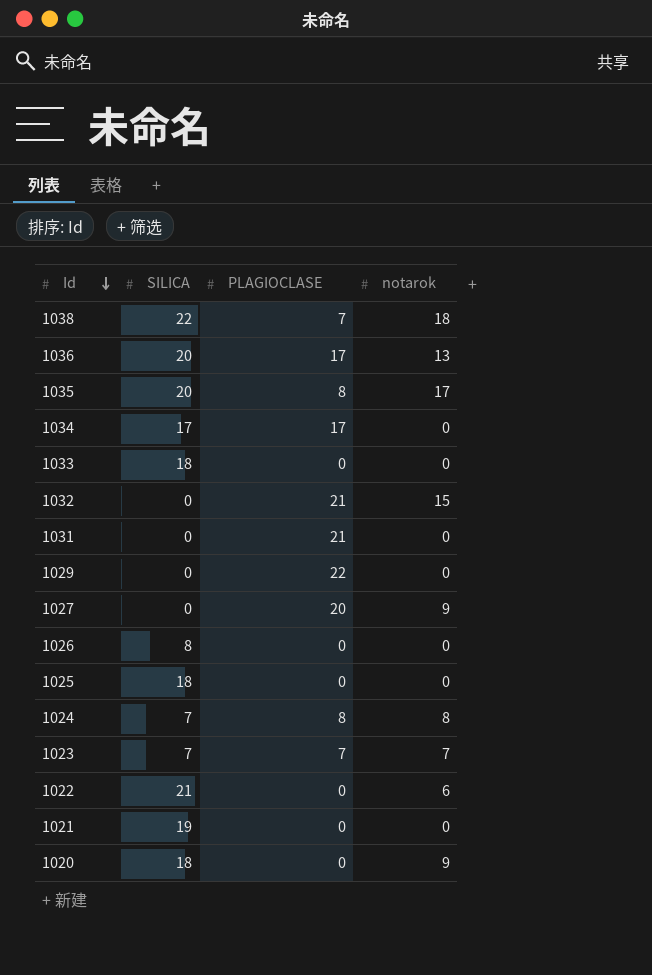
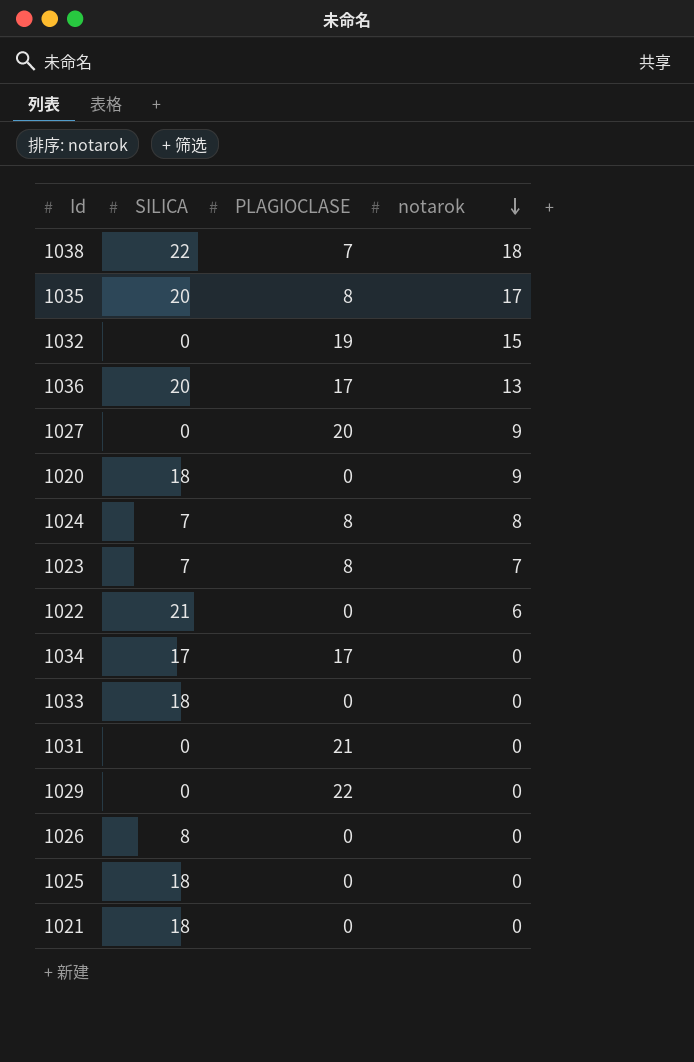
row order: Id descending -> notarok descending
1032 | PLAGIOCLASE: 21 -> 19
1023 | PLAGIOCLASE: 7 -> 8
1021 | SILICA: 19 -> 18

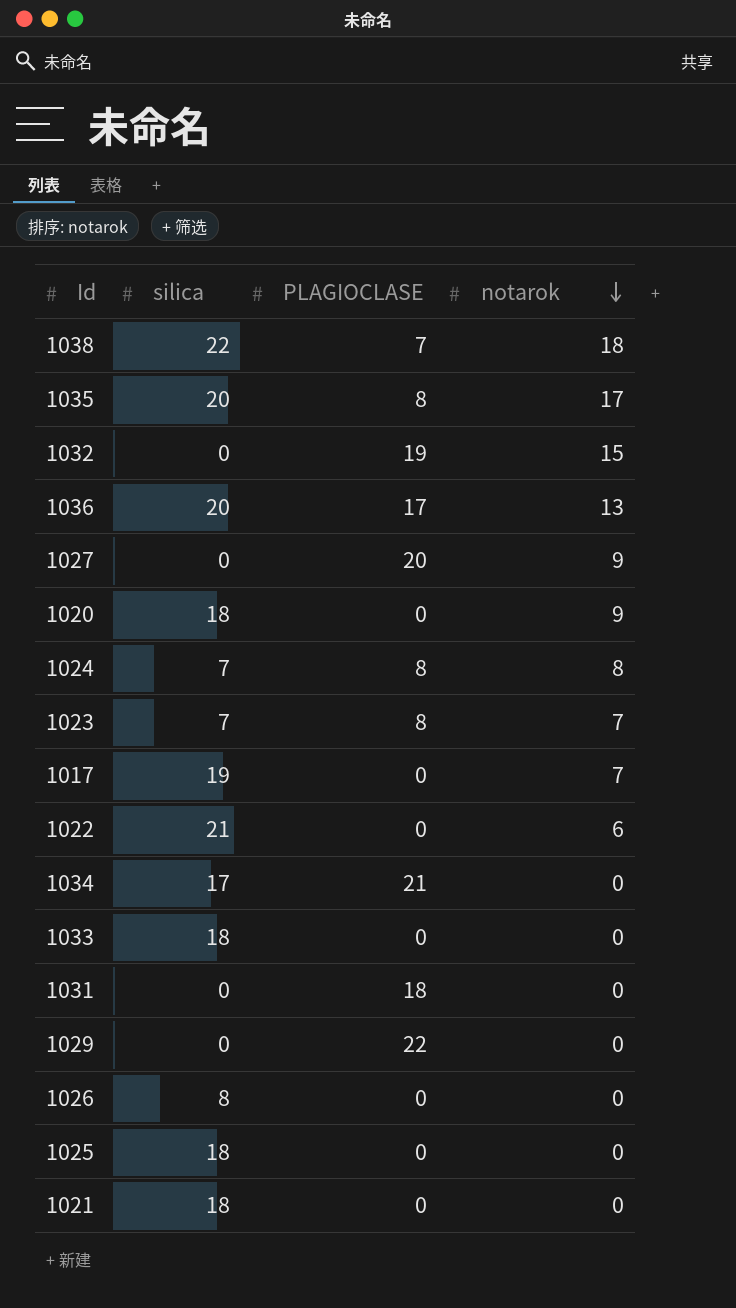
column name: SILICA -> silica
row 1017: none -> 19 | 0 | 7
1034 | PLAGIOCLASE: 17 -> 21
1031 | PLAGIOCLASE: 21 -> 18

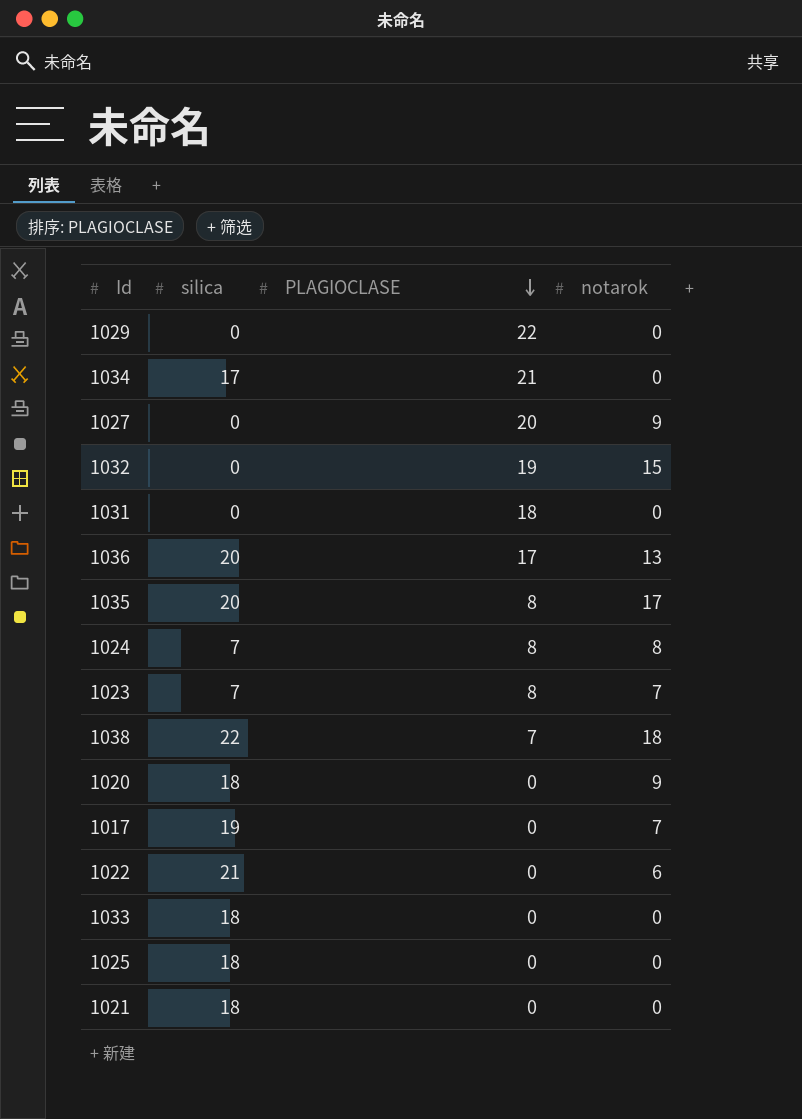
row order: notarok descending -> PLAGIOCLASE descending
row 1026: 8 | 0 | 0 -> none

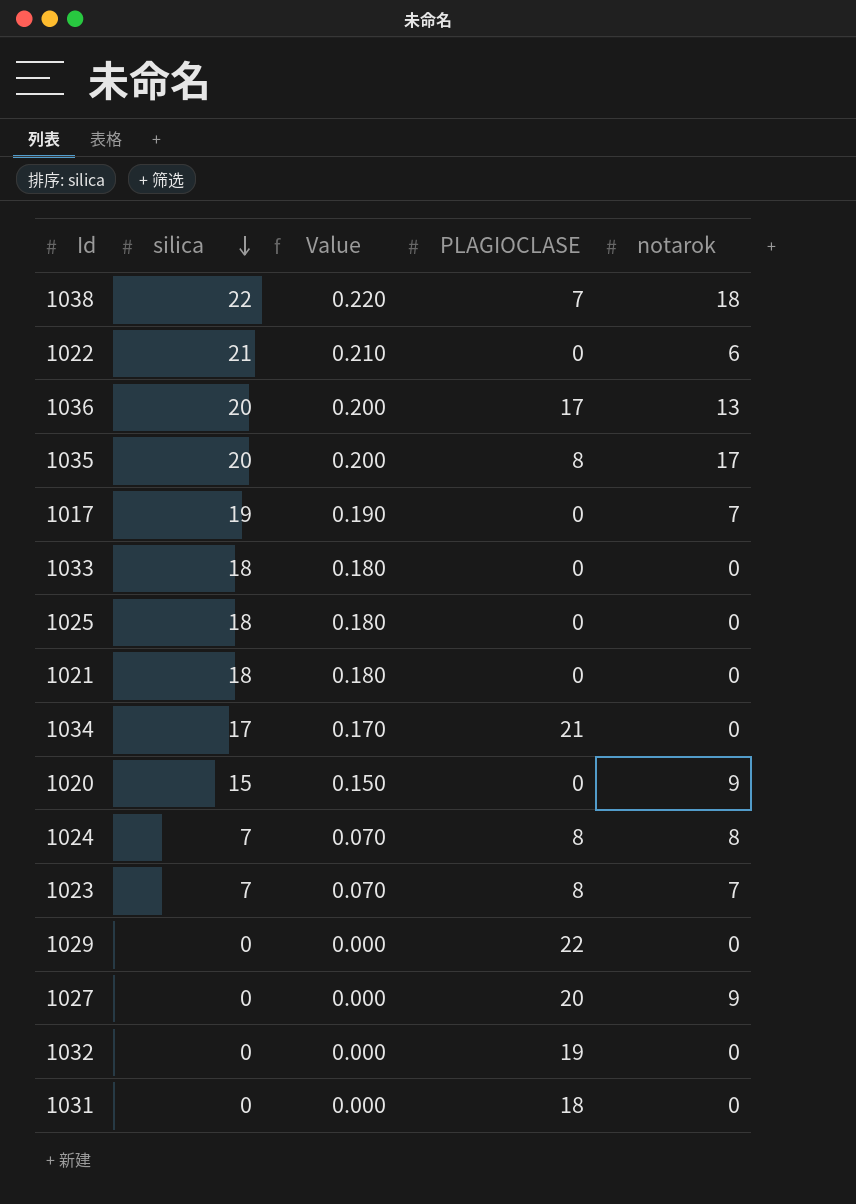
row order: PLAGIOCLASE descending -> silica descending
column Value | formula: none -> [silica] * 0.01
1020 | silica: 18 -> 15
1032 | notarok: 15 -> 0

